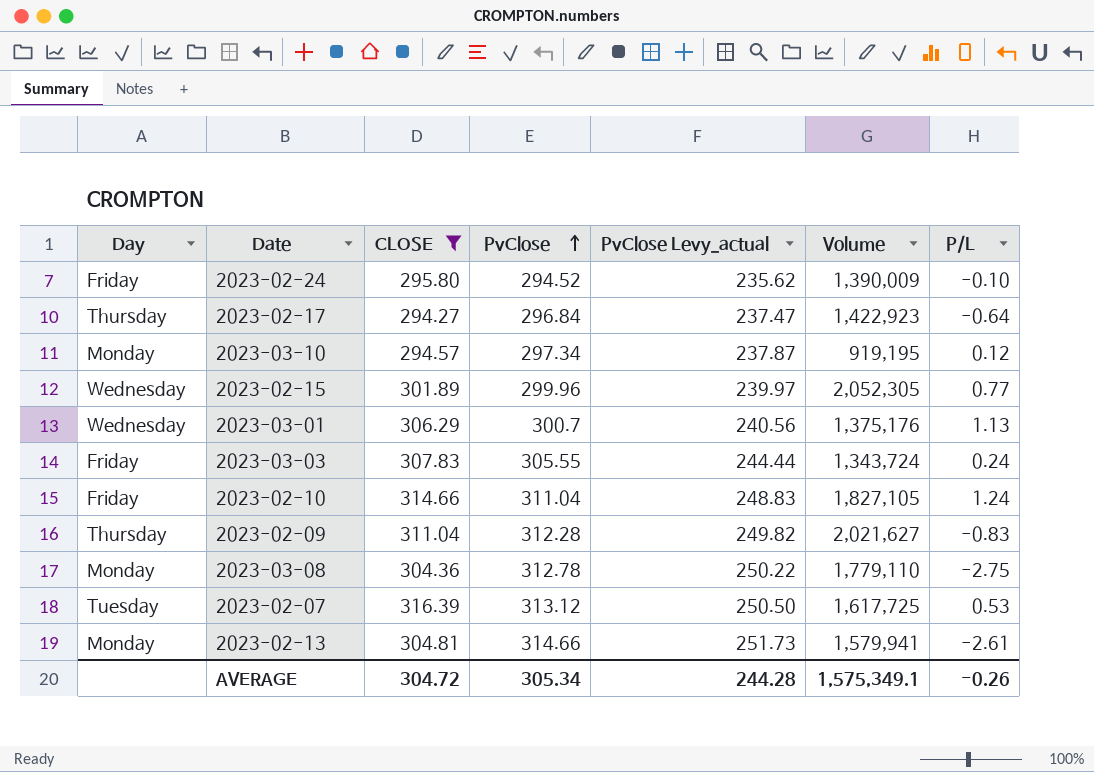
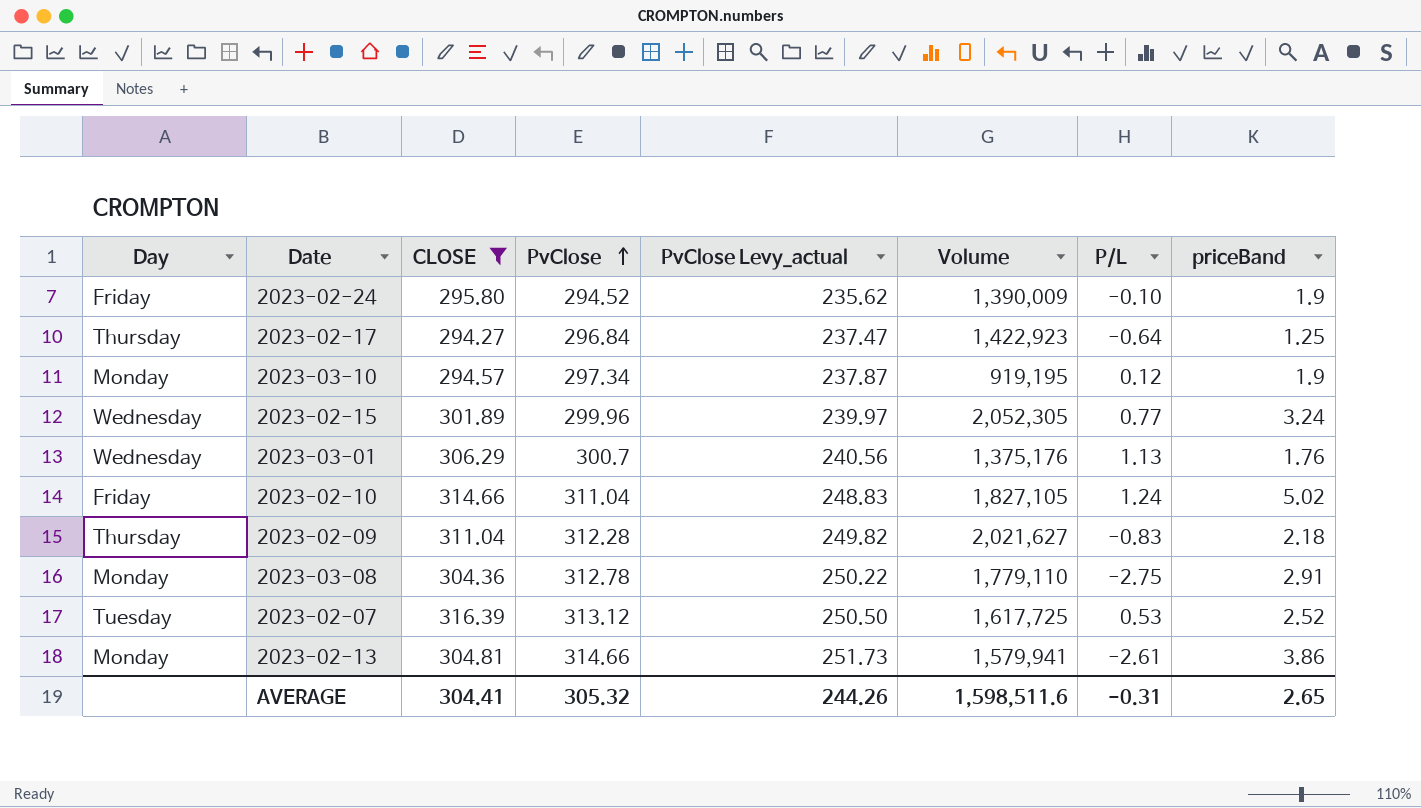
column priceBand | position: none -> 8
row 2023-03-03: Friday | 307.83 | 305.55 | 244.44 | 1,343,724 | 0.24 -> none
AVERAGE | CLOSE: 304.72 -> 304.41
AVERAGE | PvClose: 305.34 -> 305.32
AVERAGE | PvClose Levy_actual: 244.28 -> 244.26
AVERAGE | Volume: 1,575,349.1 -> 1,598,511.6
AVERAGE | P/L: -0.26 -> -0.31

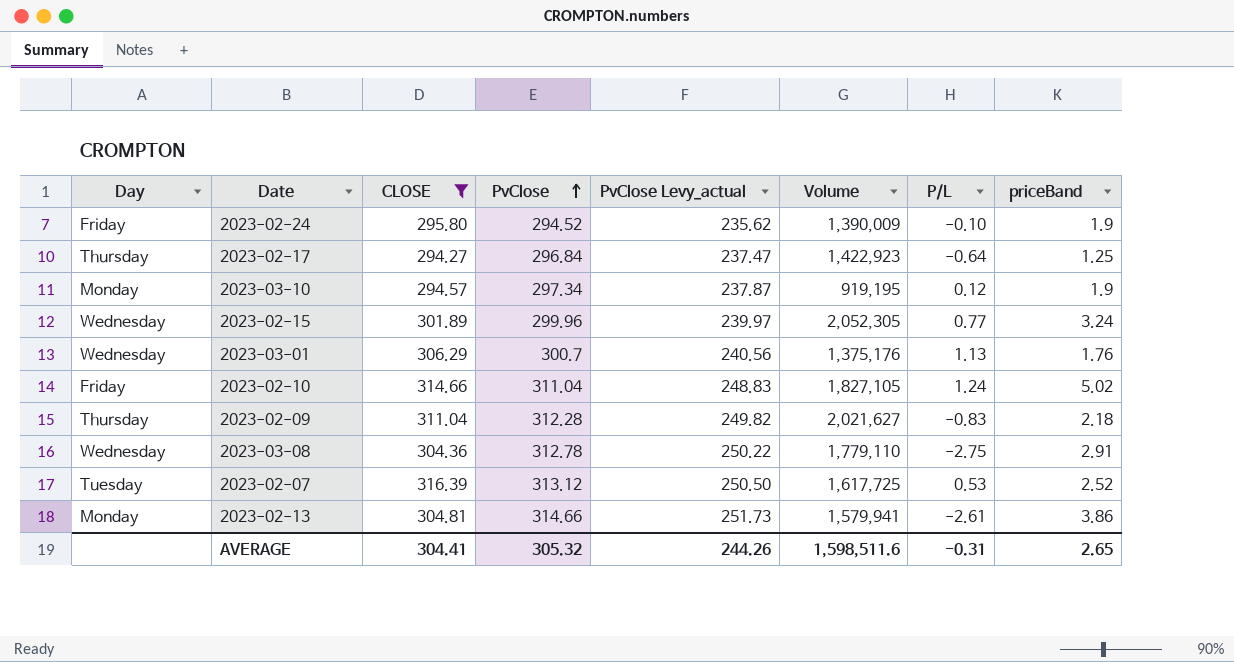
2023-03-08 | Day: Monday -> Wednesday

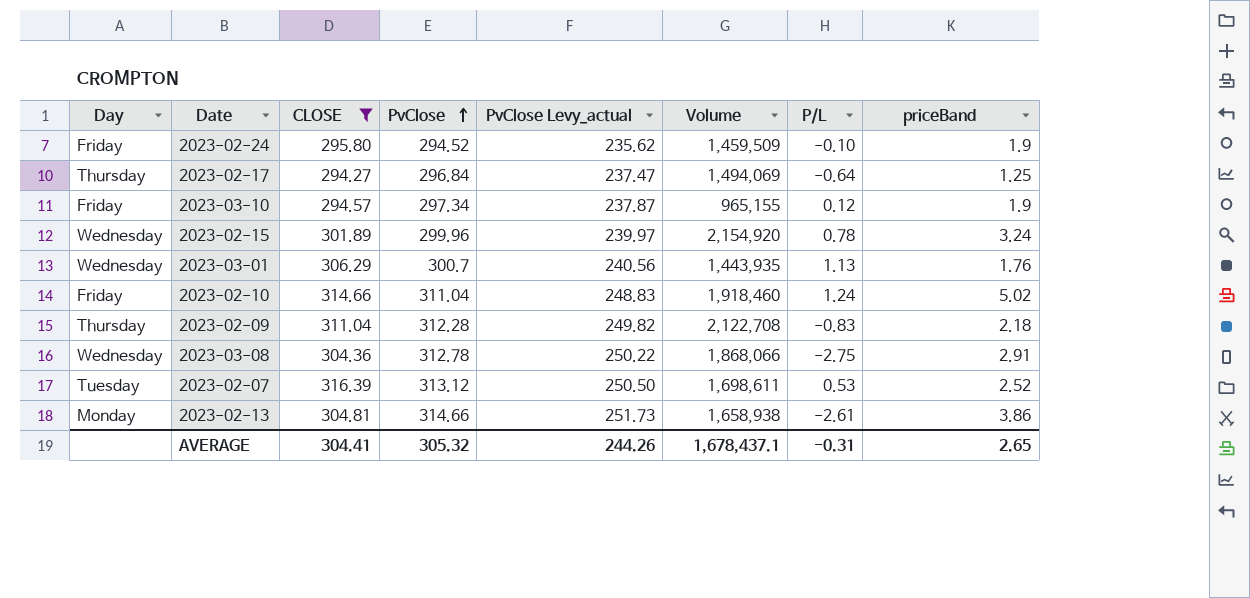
2023-02-24 | Volume: 1,390,009 -> 1,459,509
2023-02-17 | Volume: 1,422,923 -> 1,494,069
2023-03-10 | Day: Monday -> Friday
2023-03-10 | Volume: 919,195 -> 965,155
2023-02-15 | Volume: 2,052,305 -> 2,154,920
2023-02-15 | P/L: 0.77 -> 0.78
2023-03-01 | Volume: 1,375,176 -> 1,443,935
2023-02-10 | Volume: 1,827,105 -> 1,918,460
2023-02-09 | Volume: 2,021,627 -> 2,122,708
2023-03-08 | Volume: 1,779,110 -> 1,868,066
2023-02-07 | Volume: 1,617,725 -> 1,698,611
2023-02-13 | Volume: 1,579,941 -> 1,658,938
AVERAGE | Volume: 1,598,511.6 -> 1,678,437.1

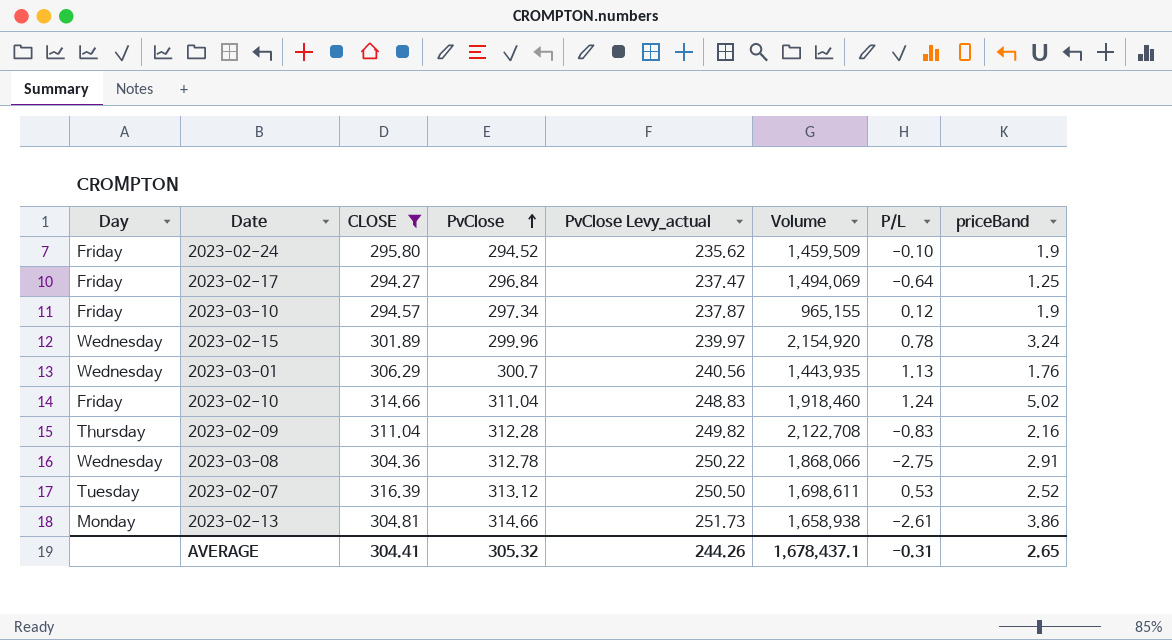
2023-02-17 | Day: Thursday -> Friday
2023-02-09 | priceBand: 2.18 -> 2.16

